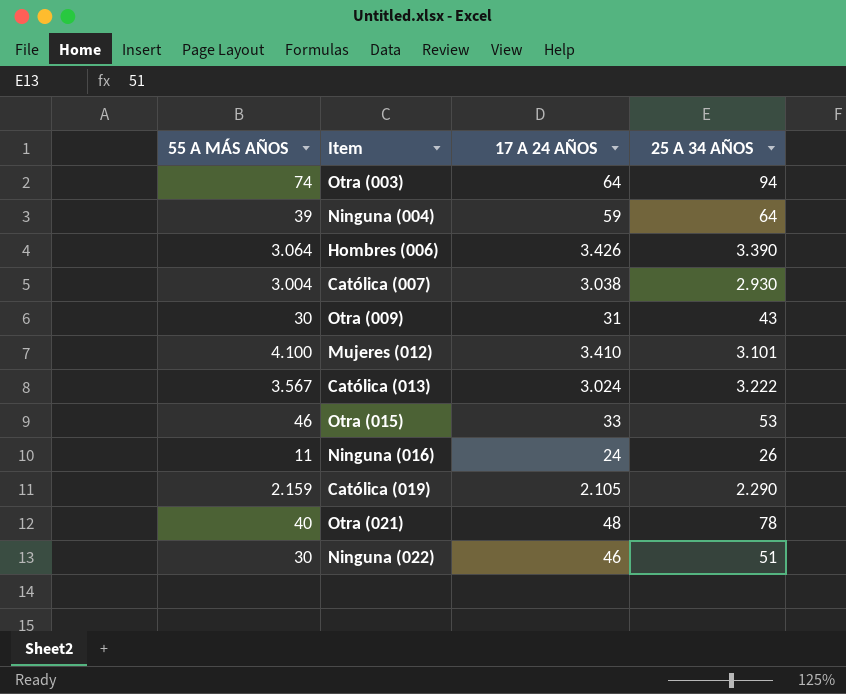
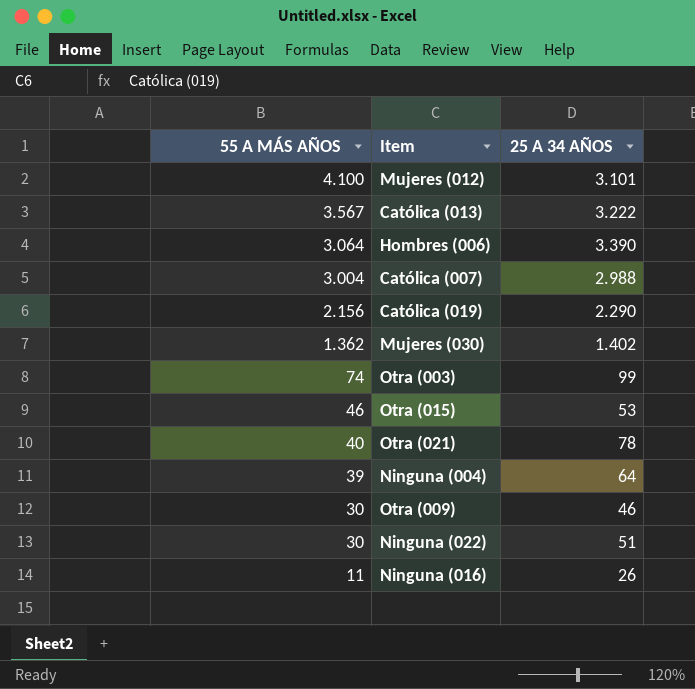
row order: none -> 55 A MÁS AÑOS descending
column 17 A 24 AÑOS | position: 3 -> none
Católica (007) | 25 A 34 AÑOS: 2.930 -> 2.988
Católica (019) | 55 A MÁS AÑOS: 2.159 -> 2.156
row Mujeres (030): none -> 1.362 | 1.402
Otra (003) | 25 A 34 AÑOS: 94 -> 99
Otra (009) | 25 A 34 AÑOS: 43 -> 46

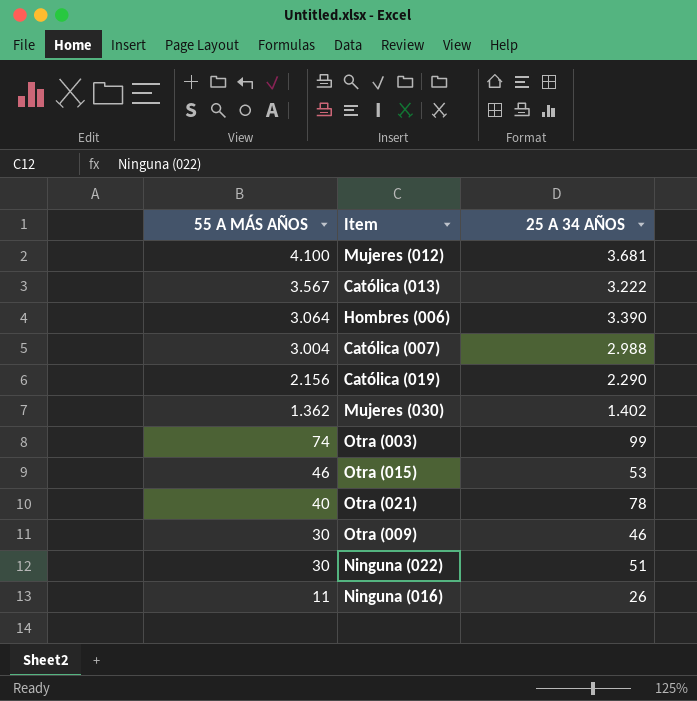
row Ninguna (004): 39 | 64 -> none
Mujeres (012) | 25 A 34 AÑOS: 3.101 -> 3.681

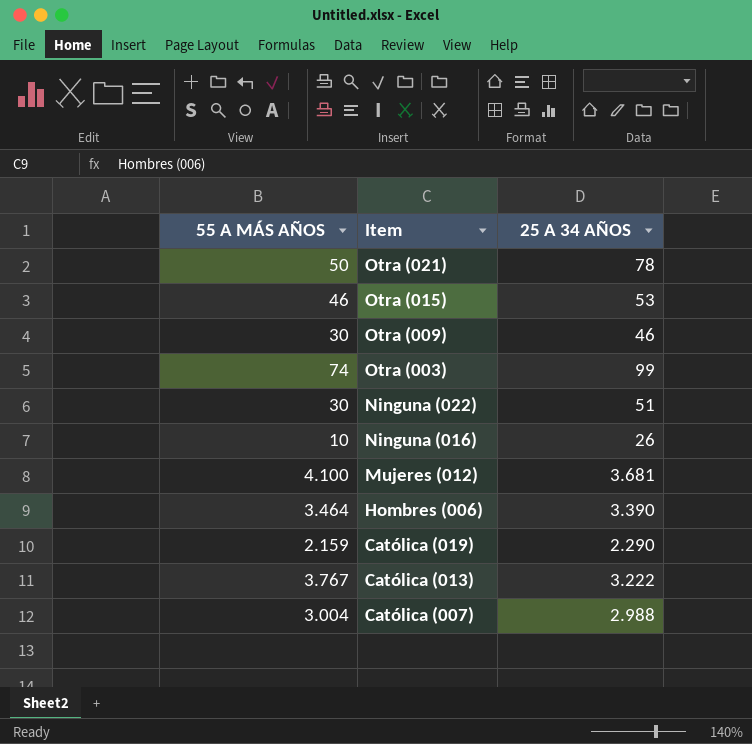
row order: 55 A MÁS AÑOS descending -> Item descending
row Mujeres (030): 1.362 | 1.402 -> none
Otra (021) | 55 A MÁS AÑOS: 40 -> 50
Ninguna (016) | 55 A MÁS AÑOS: 11 -> 10
Hombres (006) | 55 A MÁS AÑOS: 3.064 -> 3.464
Católica (019) | 55 A MÁS AÑOS: 2.156 -> 2.159
Católica (013) | 55 A MÁS AÑOS: 3.567 -> 3.767

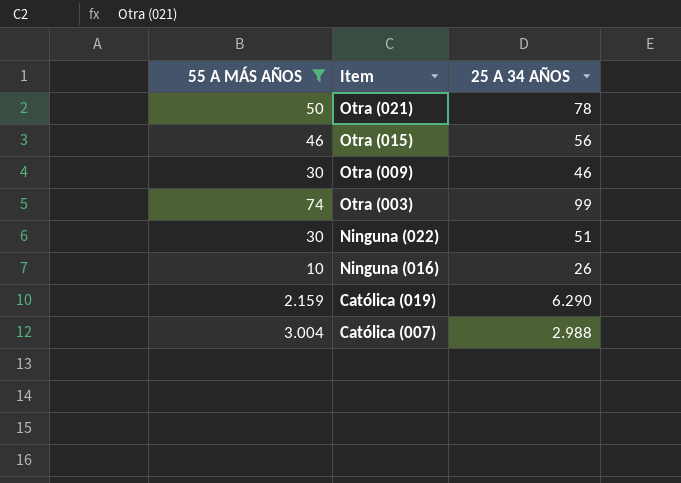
filter: none -> 55 A MÁS AÑOS <= 3.004
Otra (015) | 25 A 34 AÑOS: 53 -> 56
Católica (019) | 25 A 34 AÑOS: 2.290 -> 6.290

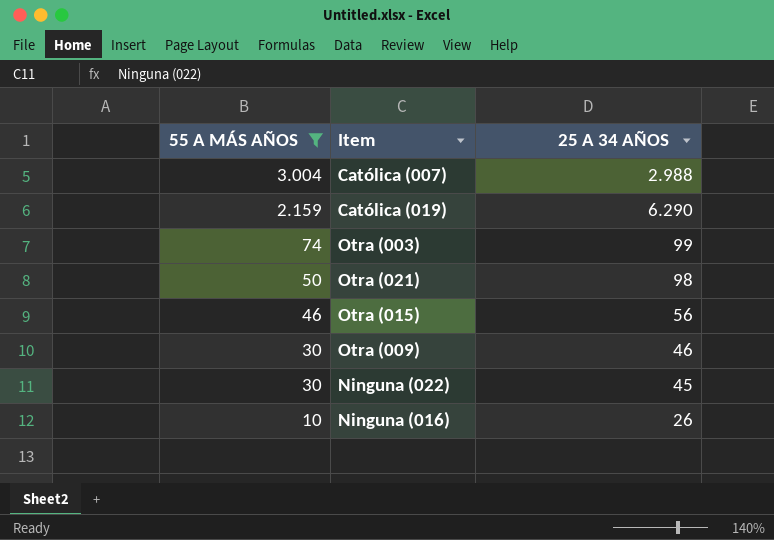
row order: Item descending -> 55 A MÁS AÑOS descending
Otra (021) | 25 A 34 AÑOS: 78 -> 98
Ninguna (022) | 25 A 34 AÑOS: 51 -> 45

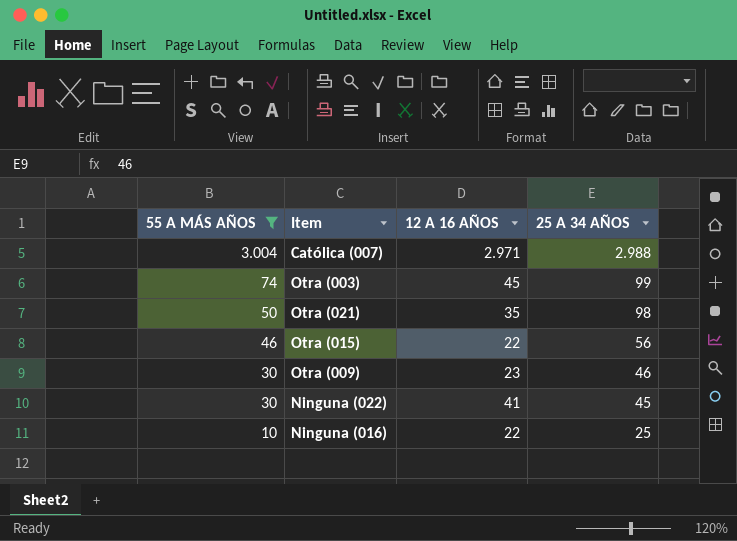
column 12 A 16 AÑOS | position: none -> 3
row Católica (019): 2.159 | 6.290 -> none
Ninguna (016) | 25 A 34 AÑOS: 26 -> 25

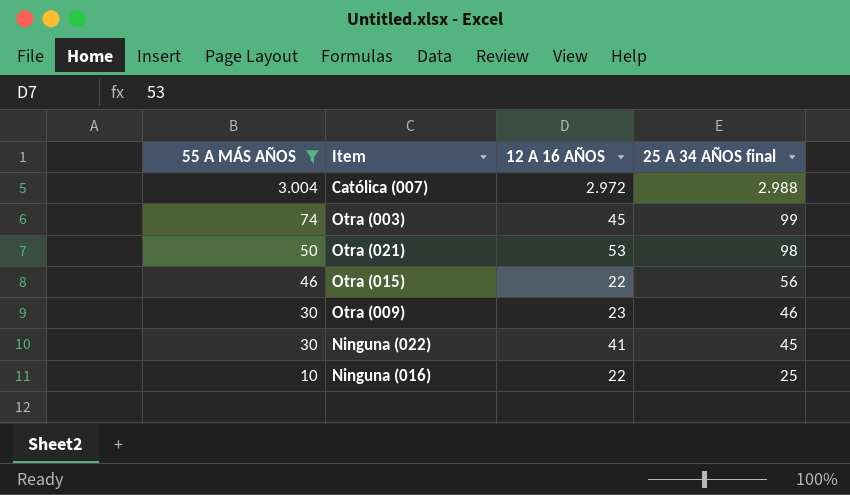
column name: 25 A 34 AÑOS -> 25 A 34 AÑOS final
Católica (007) | 12 A 16 AÑOS: 2.971 -> 2.972
Otra (021) | 12 A 16 AÑOS: 35 -> 53

